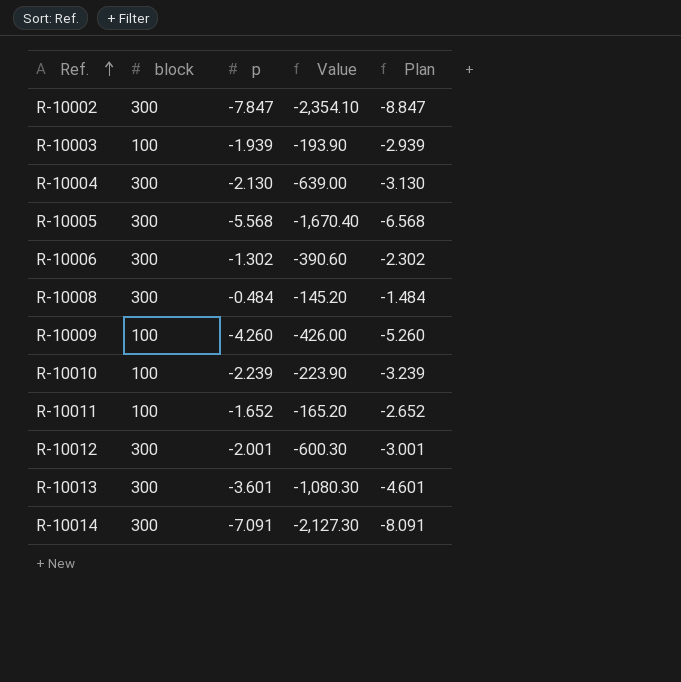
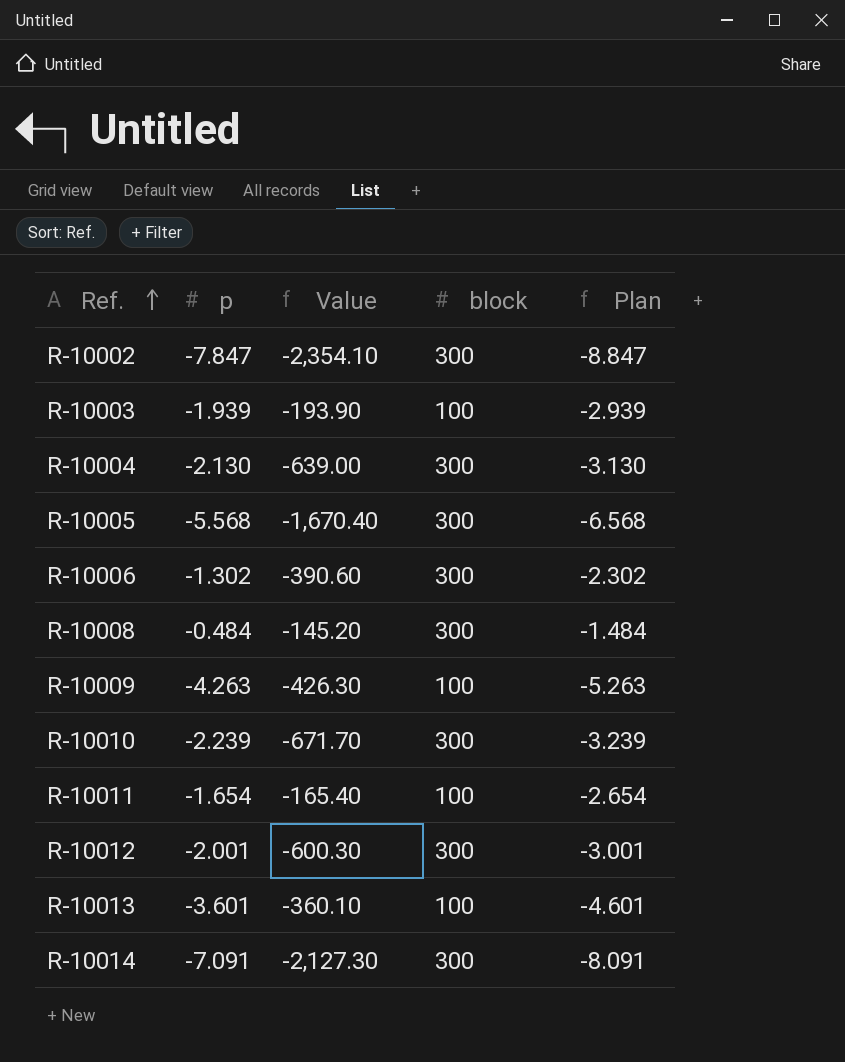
column block | position: 2 -> 4
R-10009 | p: -4.260 -> -4.263
R-10009 | Value: -426.00 -> -426.30
R-10009 | Plan: -5.260 -> -5.263
R-10010 | Value: -223.90 -> -671.70
R-10010 | block: 100 -> 300
R-10011 | p: -1.652 -> -1.654
R-10011 | Value: -165.20 -> -165.40
R-10011 | Plan: -2.652 -> -2.654
R-10013 | Value: -1,080.30 -> -360.10
R-10013 | block: 300 -> 100

